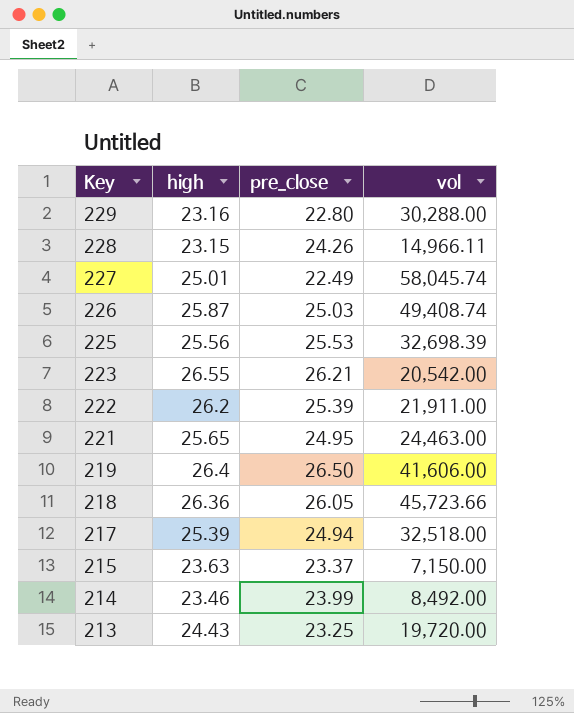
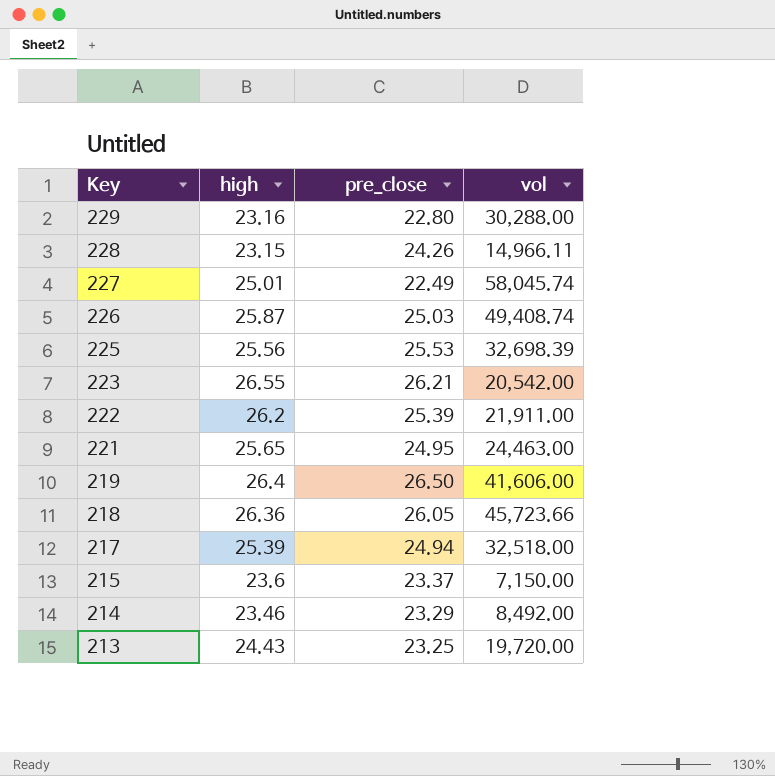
215 | high: 23.63 -> 23.6
214 | pre_close: 23.99 -> 23.29

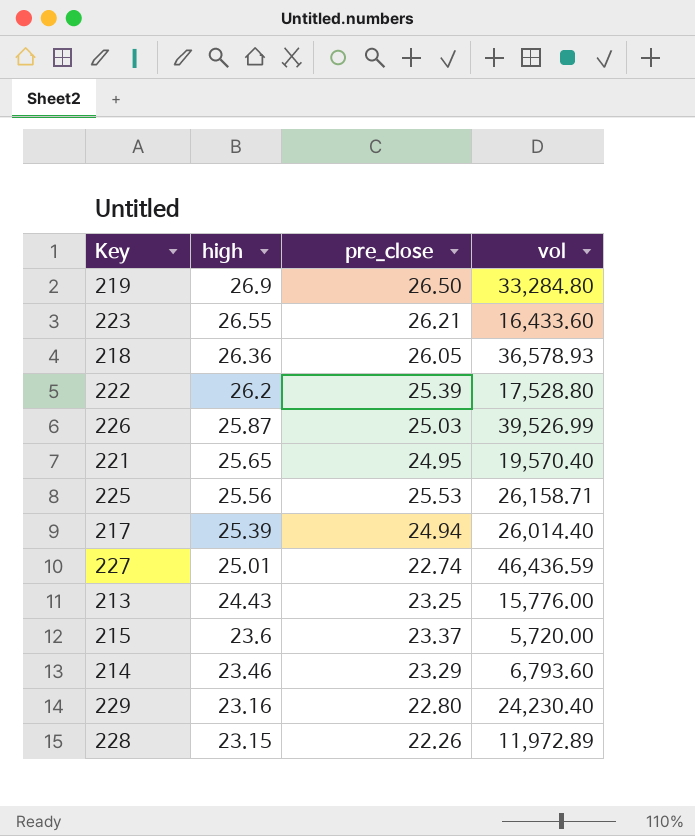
row order: Key descending -> high descending
219 | high: 26.4 -> 26.9
219 | vol: 41,606.00 -> 33,284.80
223 | vol: 20,542.00 -> 16,433.60
218 | vol: 45,723.66 -> 36,578.93
222 | vol: 21,911.00 -> 17,528.80
226 | vol: 49,408.74 -> 39,526.99
221 | vol: 24,463.00 -> 19,570.40
225 | vol: 32,698.39 -> 26,158.71
217 | vol: 32,518.00 -> 26,014.40
227 | pre_close: 22.49 -> 22.74
227 | vol: 58,045.74 -> 46,436.59
213 | vol: 19,720.00 -> 15,776.00
215 | vol: 7,150.00 -> 5,720.00
214 | vol: 8,492.00 -> 6,793.60
229 | vol: 30,288.00 -> 24,230.40
228 | pre_close: 24.26 -> 22.26
228 | vol: 14,966.11 -> 11,972.89

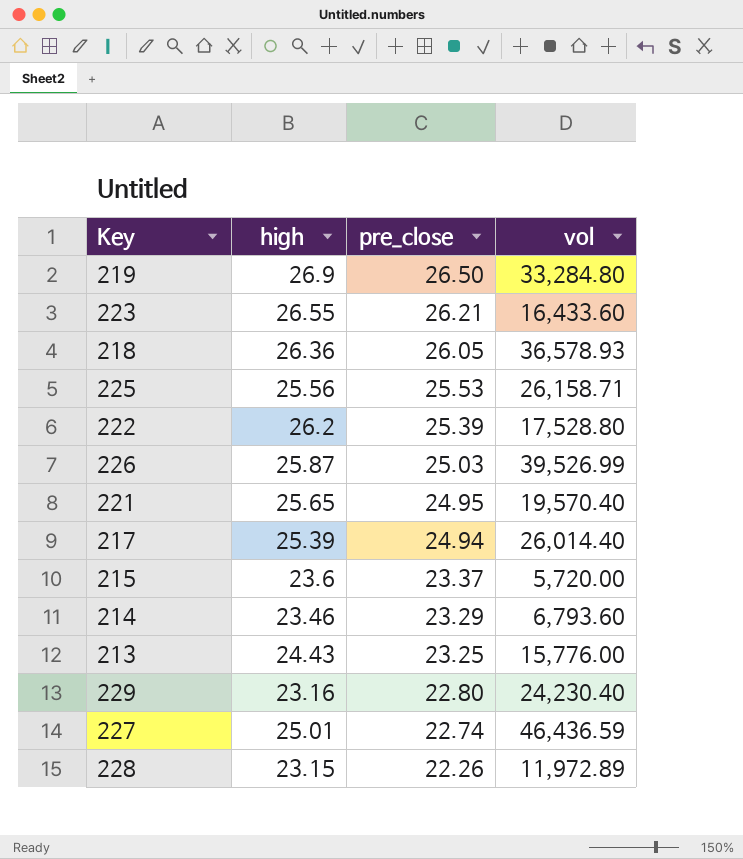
row order: high descending -> pre_close descending

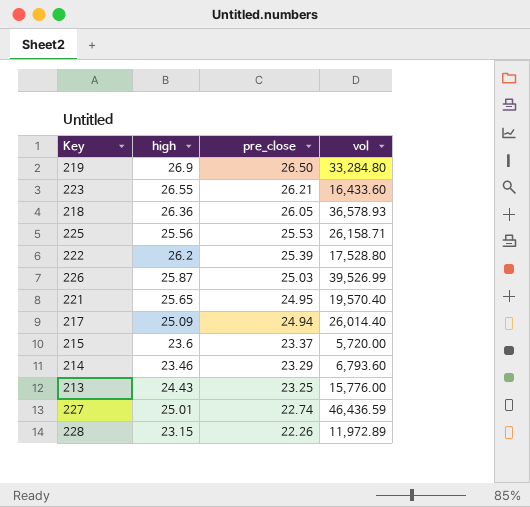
row 229: 23.16 | 22.80 | 24,230.40 -> none
217 | high: 25.39 -> 25.09

